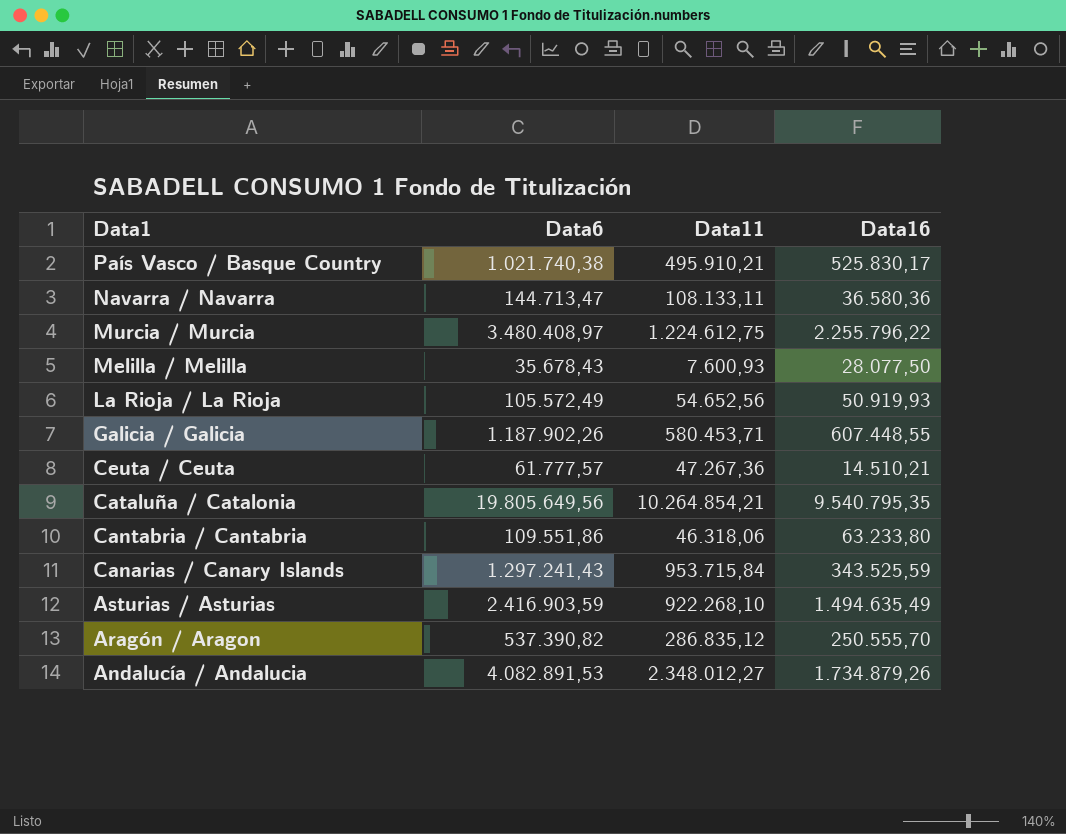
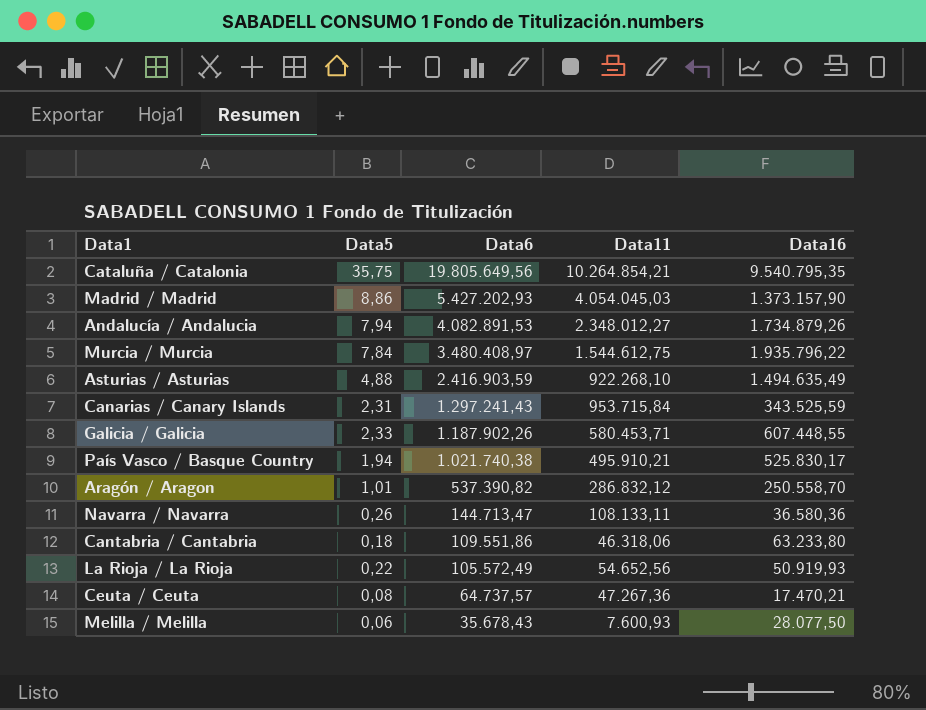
row order: Data1 descending -> Data6 descending
column Data5 | position: none -> 2
row Madrid / Madrid: none -> 8,86 | 5.427.202,93 | 4.054.045,03 | 1.373.157,90
Murcia / Murcia | Data11: 1.224.612,75 -> 1.544.612,75
Murcia / Murcia | Data16: 2.255.796,22 -> 1.935.796,22
Aragón / Aragon | Data11: 286.835,12 -> 286.832,12
Aragón / Aragon | Data16: 250.555,70 -> 250.558,70
Ceuta / Ceuta | Data6: 61.777,57 -> 64.737,57
Ceuta / Ceuta | Data16: 14.510,21 -> 17.470,21

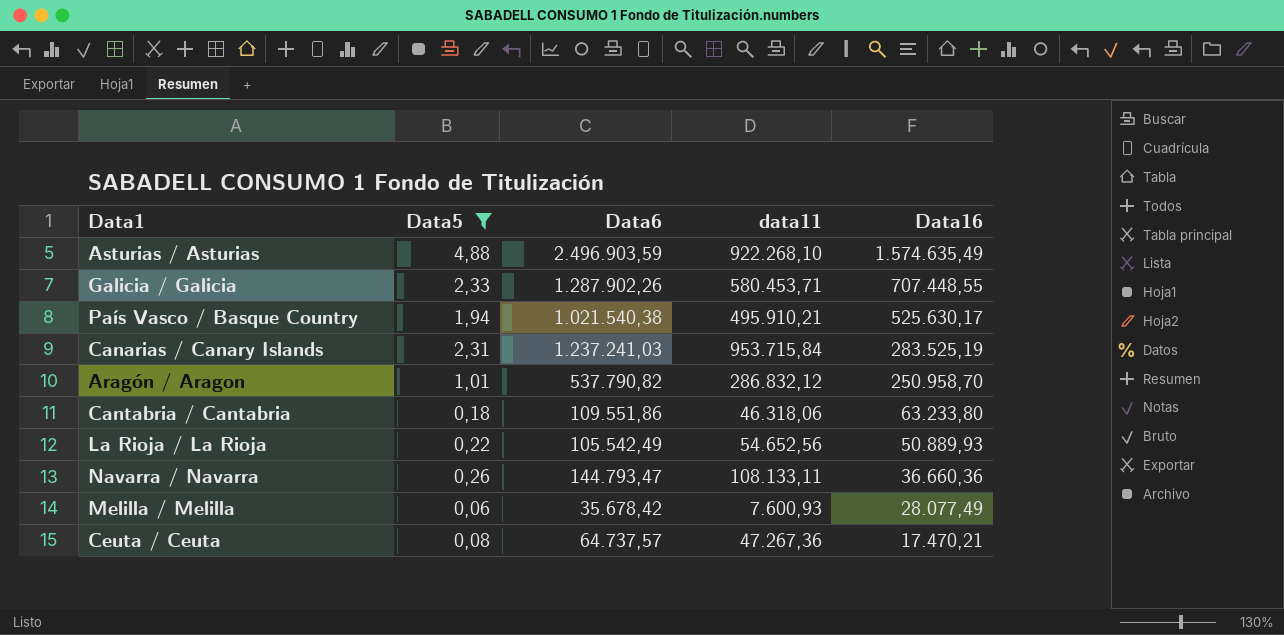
filter: none -> Data5 <= 4,88
row order: Data6 descending -> Data16 descending
column name: Data11 -> data11
Asturias / Asturias | Data6: 2.416.903,59 -> 2.496.903,59
Asturias / Asturias | Data16: 1.494.635,49 -> 1.574.635,49
Galicia / Galicia | Data6: 1.187.902,26 -> 1.287.902,26
Galicia / Galicia | Data16: 607.448,55 -> 707.448,55
País Vasco / Basque Country | Data6: 1.021.740,38 -> 1.021.540,38
País Vasco / Basque Country | Data16: 525.830,17 -> 525.630,17
Canarias / Canary Islands | Data6: 1.297.241,43 -> 1.237.241,03
Canarias / Canary Islands | Data16: 343.525,59 -> 283.525,19
Aragón / Aragon | Data6: 537.390,82 -> 537.790,82
Aragón / Aragon | Data16: 250.558,70 -> 250.958,70
La Rioja / La Rioja | Data6: 105.572,49 -> 105.542,49
La Rioja / La Rioja | Data16: 50.919,93 -> 50.889,93
Navarra / Navarra | Data6: 144.713,47 -> 144.793,47
Navarra / Navarra | Data16: 36.580,36 -> 36.660,36
Melilla / Melilla | Data6: 35.678,43 -> 35.678,42
Melilla / Melilla | Data16: 28.077,50 -> 28.077,49

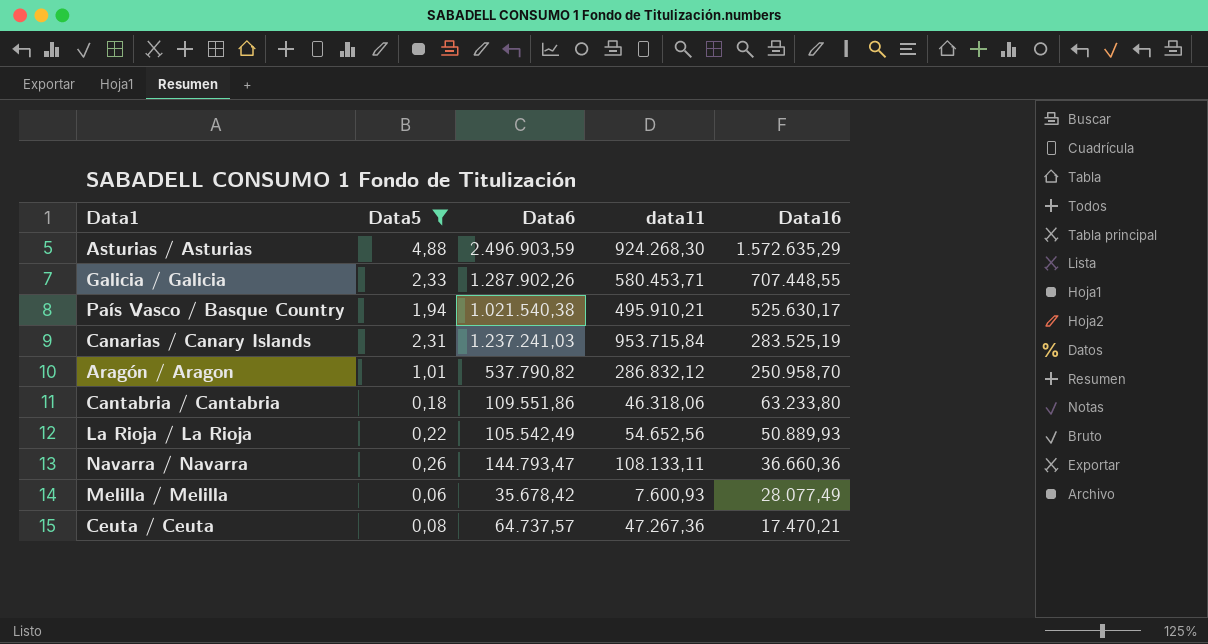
Asturias / Asturias | data11: 922.268,10 -> 924.268,30
Asturias / Asturias | Data16: 1.574.635,49 -> 1.572.635,29

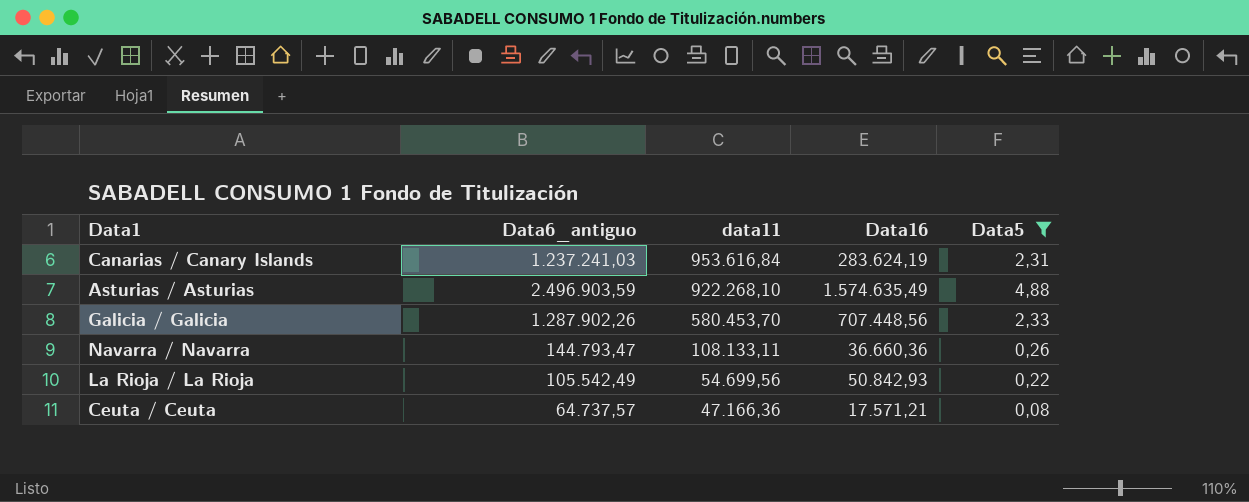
row order: Data16 descending -> data11 descending
column name: Data6 -> Data6_antiguo
column Data5 | position: 2 -> 5
row País Vasco / Basque Country: 1,94 | 1.021.540,38 | 495.910,21 | 525.630,17 -> none
row Aragón / Aragon: 1,01 | 537.790,82 | 286.832,12 | 250.958,70 -> none
row Cantabria / Cantabria: 0,18 | 109.551,86 | 46.318,06 | 63.233,80 -> none
row Melilla / Melilla: 0,06 | 35.678,42 | 7.600,93 | 28.077,49 -> none
Canarias / Canary Islands | data11: 953.715,84 -> 953.616,84
Canarias / Canary Islands | Data16: 283.525,19 -> 283.624,19
Asturias / Asturias | data11: 924.268,30 -> 922.268,10
Asturias / Asturias | Data16: 1.572.635,29 -> 1.574.635,49
Galicia / Galicia | data11: 580.453,71 -> 580.453,70
Galicia / Galicia | Data16: 707.448,55 -> 707.448,56
La Rioja / La Rioja | data11: 54.652,56 -> 54.699,56
La Rioja / La Rioja | Data16: 50.889,93 -> 50.842,93
Ceuta / Ceuta | data11: 47.267,36 -> 47.166,36
Ceuta / Ceuta | Data16: 17.470,21 -> 17.571,21

